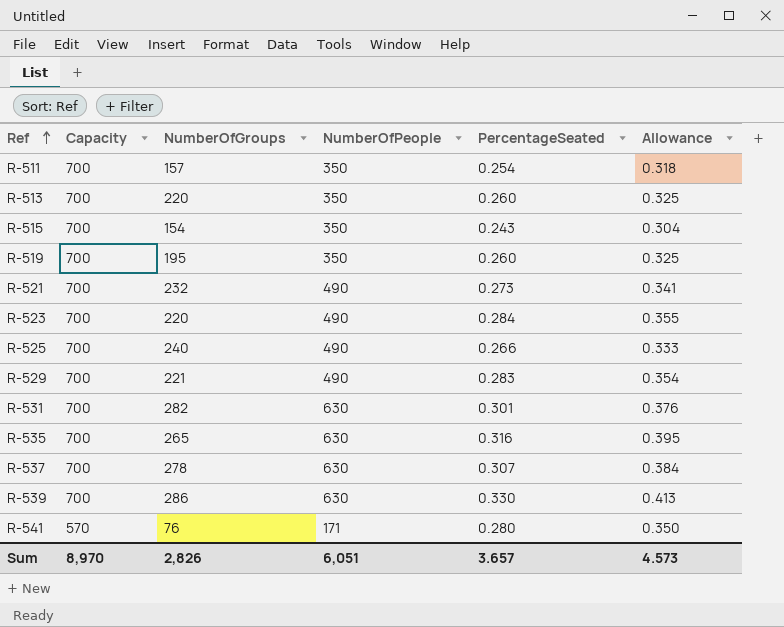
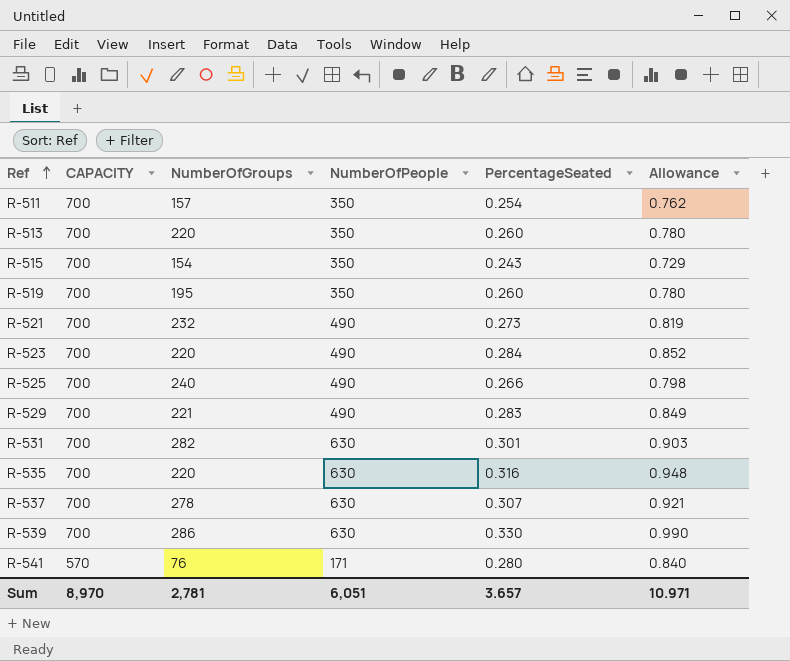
column name: Capacity -> CAPACITY
column Allowance | formula: [PercentageSeated] * 1.25 -> [PercentageSeated] * 3
R-535 | NumberOfGroups: 265 -> 220
Sum | NumberOfGroups: 2,826 -> 2,781
Sum | Allowance: 4.573 -> 10.971

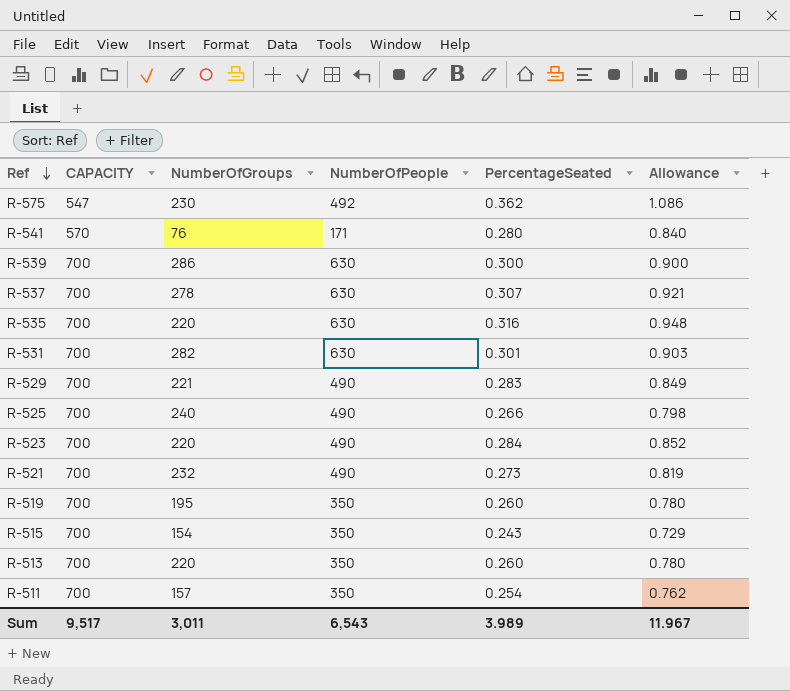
row order: Ref ascending -> Ref descending
row R-575: none -> 547 | 230 | 492 | 0.362 | 1.086
R-539 | PercentageSeated: 0.330 -> 0.300
R-539 | Allowance: 0.990 -> 0.900
Sum | CAPACITY: 8,970 -> 9,517
Sum | NumberOfGroups: 2,781 -> 3,011
Sum | NumberOfPeople: 6,051 -> 6,543
Sum | PercentageSeated: 3.657 -> 3.989
Sum | Allowance: 10.971 -> 11.967

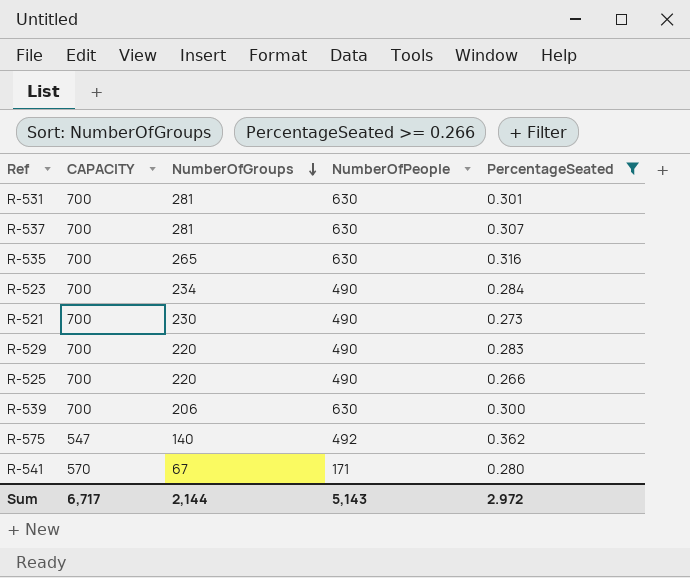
filter: none -> PercentageSeated >= 0.266
row order: Ref descending -> NumberOfGroups descending
column Allowance | formula: [PercentageSeated] * 3 -> none
R-531 | NumberOfGroups: 282 -> 281
R-537 | NumberOfGroups: 278 -> 281
R-535 | NumberOfGroups: 220 -> 265
R-523 | NumberOfGroups: 220 -> 234
R-521 | NumberOfGroups: 232 -> 230
R-529 | NumberOfGroups: 221 -> 220
R-525 | NumberOfGroups: 240 -> 220
R-539 | NumberOfGroups: 286 -> 206
R-575 | NumberOfGroups: 230 -> 140
R-541 | NumberOfGroups: 76 -> 67
Sum | CAPACITY: 9,517 -> 6,717
Sum | NumberOfGroups: 3,011 -> 2,144
Sum | NumberOfPeople: 6,543 -> 5,143
Sum | PercentageSeated: 3.989 -> 2.972

